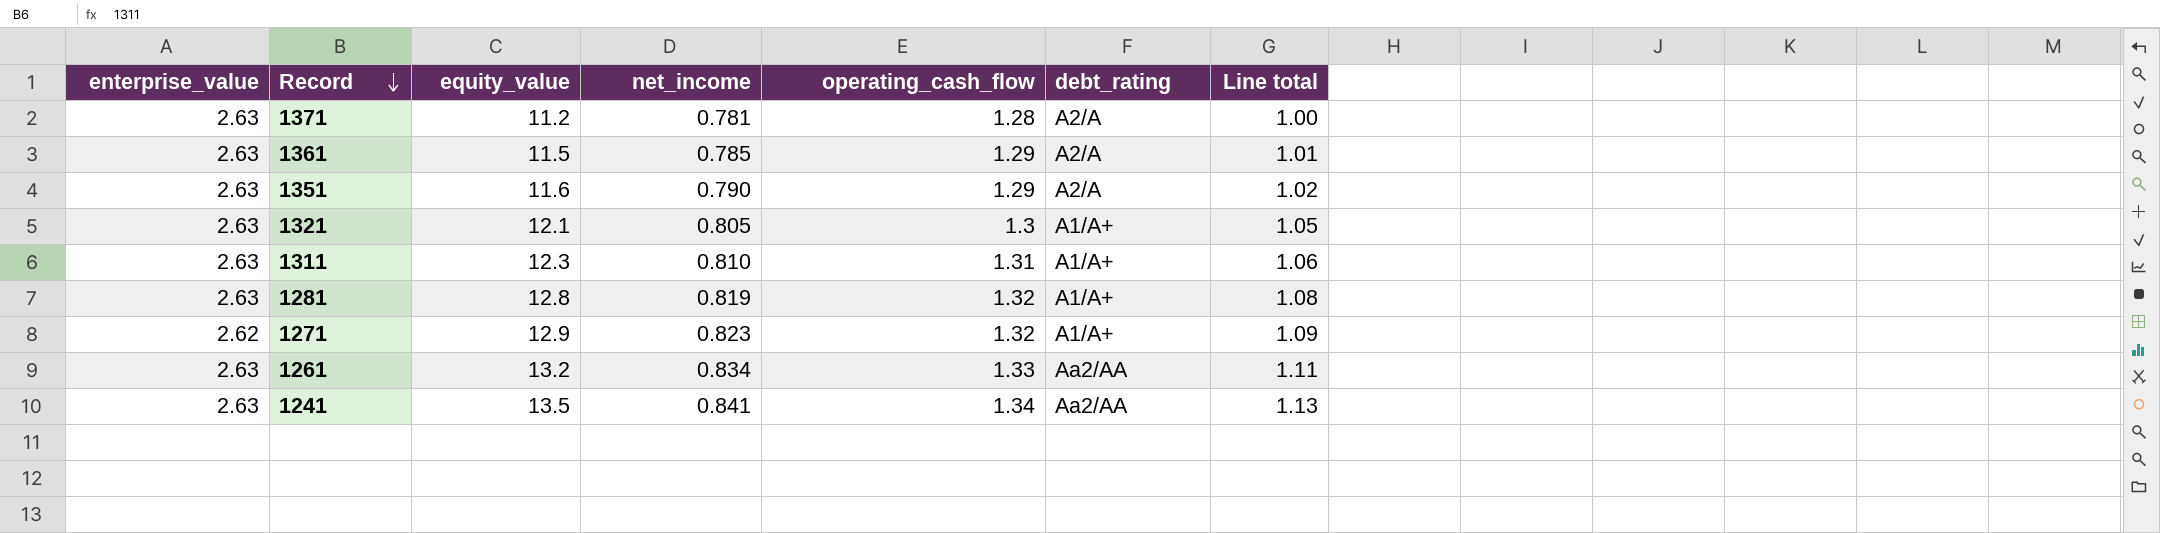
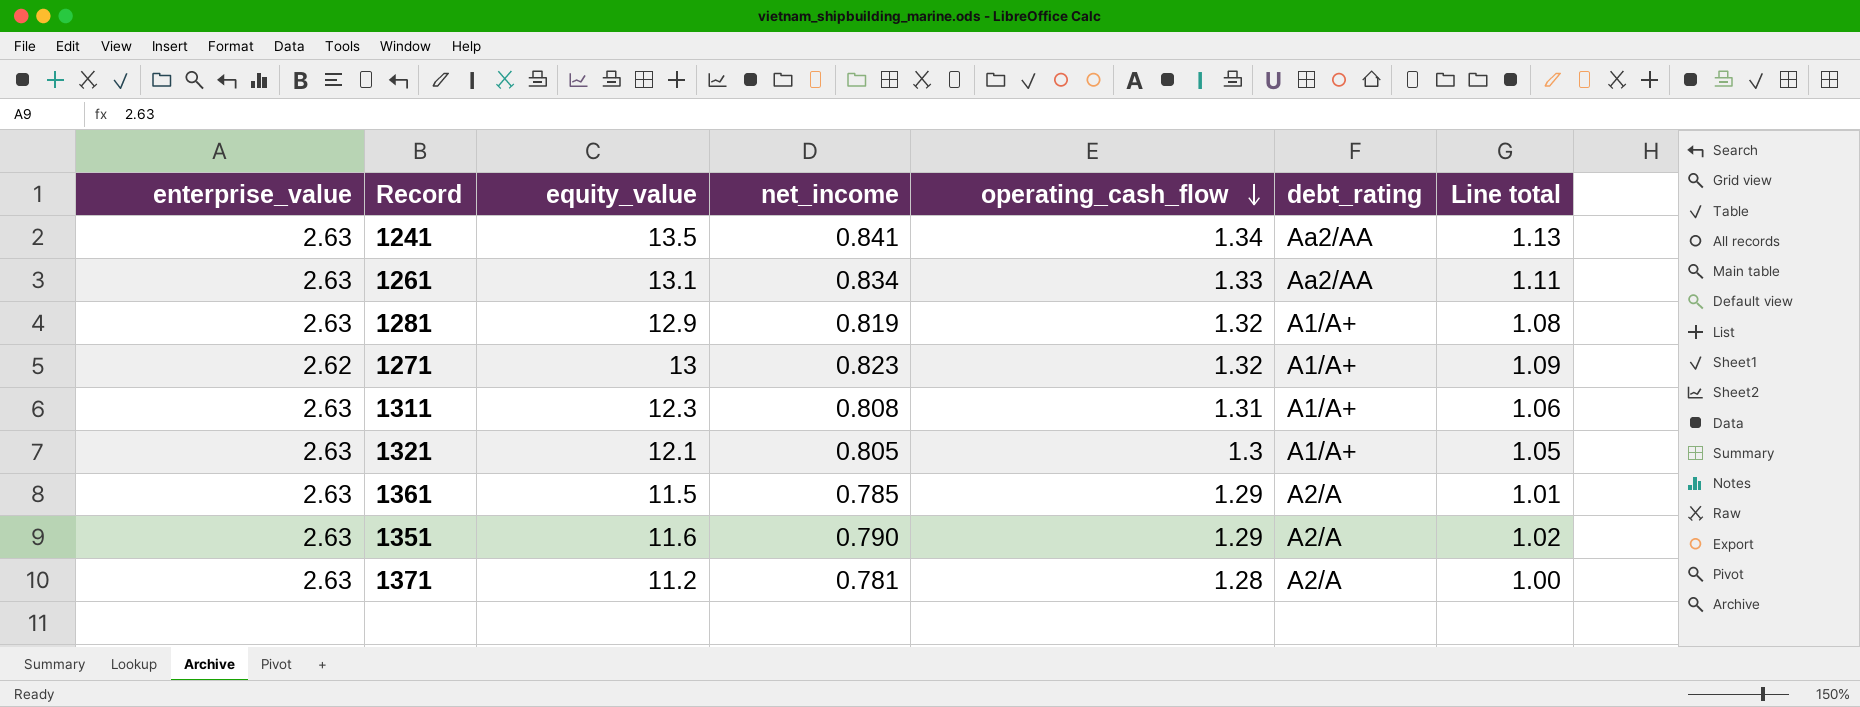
row order: Record descending -> operating_cash_flow descending
1261 | equity_value: 13.2 -> 13.1
1281 | equity_value: 12.8 -> 12.9
1271 | equity_value: 12.9 -> 13
1311 | net_income: 0.810 -> 0.808

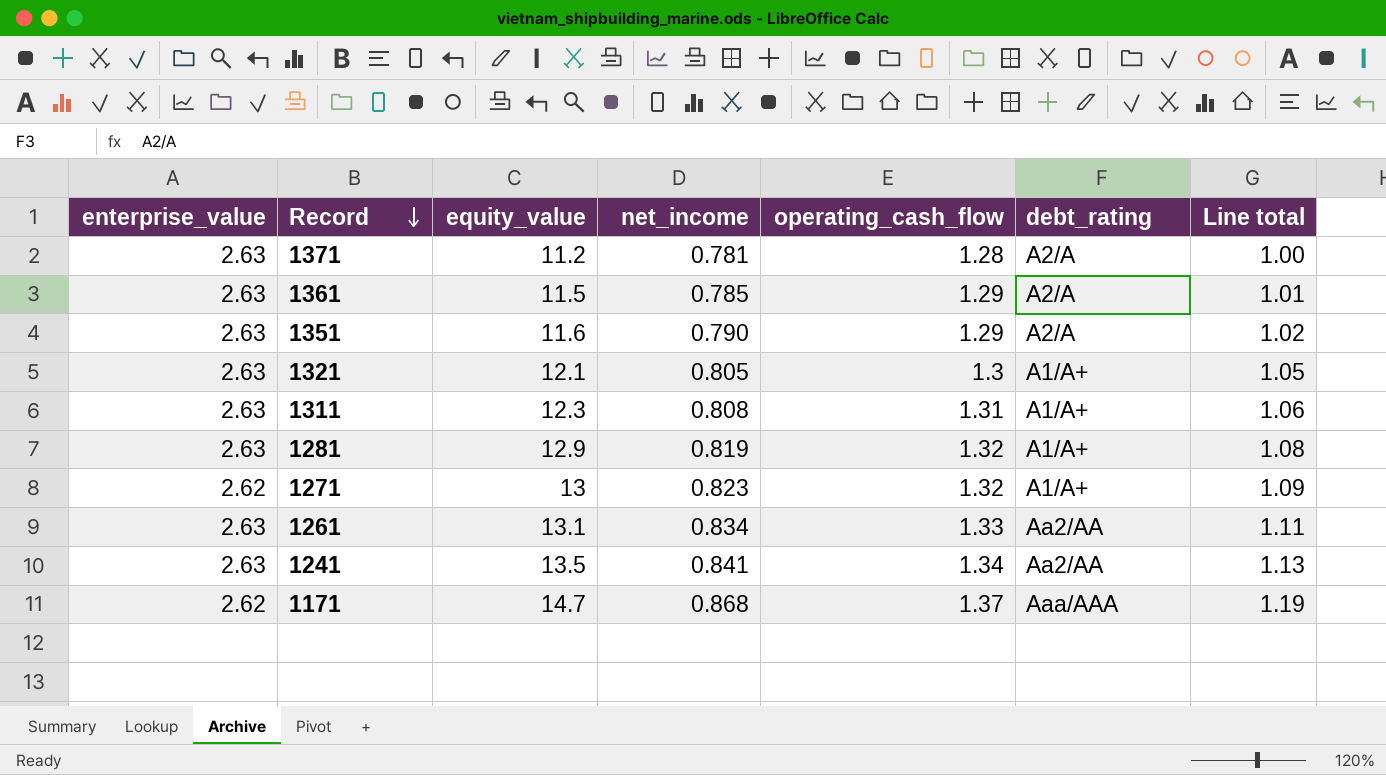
row order: operating_cash_flow descending -> Record descending
row 1171: none -> 2.62 | 14.7 | 0.868 | 1.37 | Aaa/AAA | 1.19

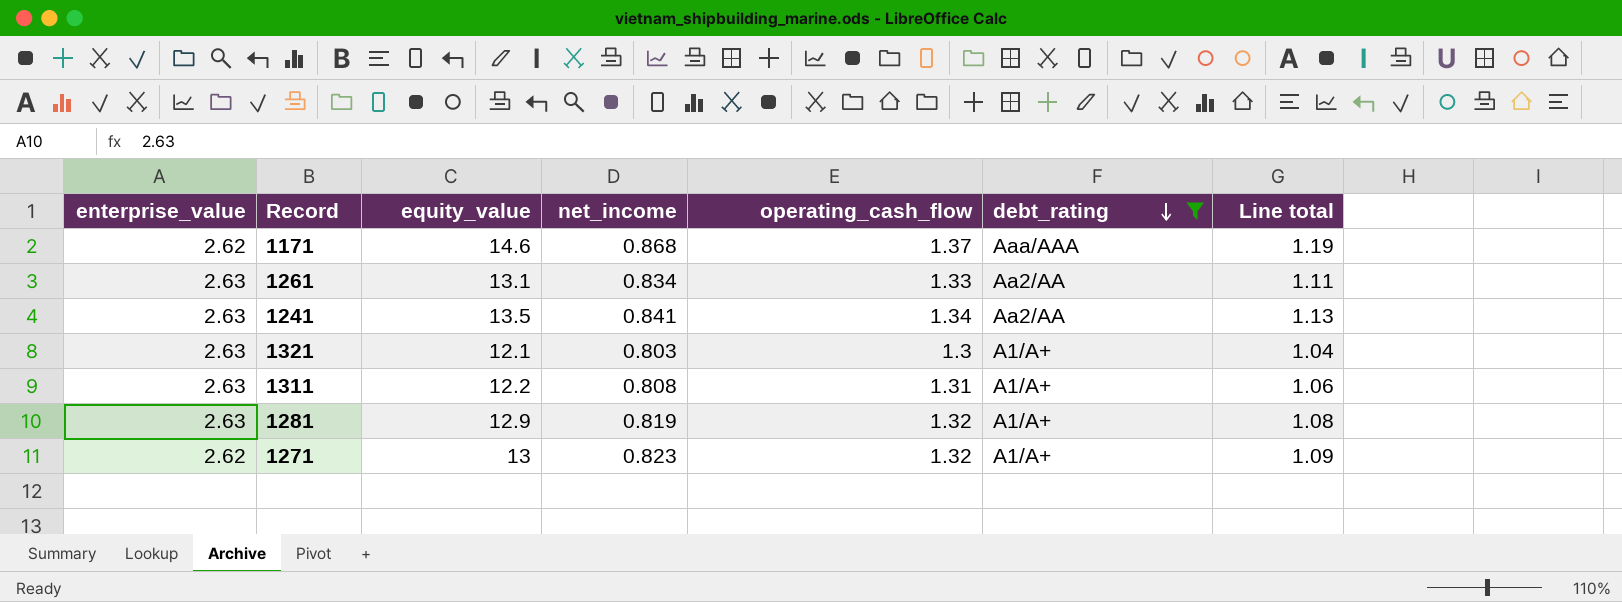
filter: none -> debt_rating != A2/A
row order: Record descending -> debt_rating descending
1171 | equity_value: 14.7 -> 14.6
1321 | net_income: 0.805 -> 0.803
1321 | Line total: 1.05 -> 1.04
1311 | equity_value: 12.3 -> 12.2

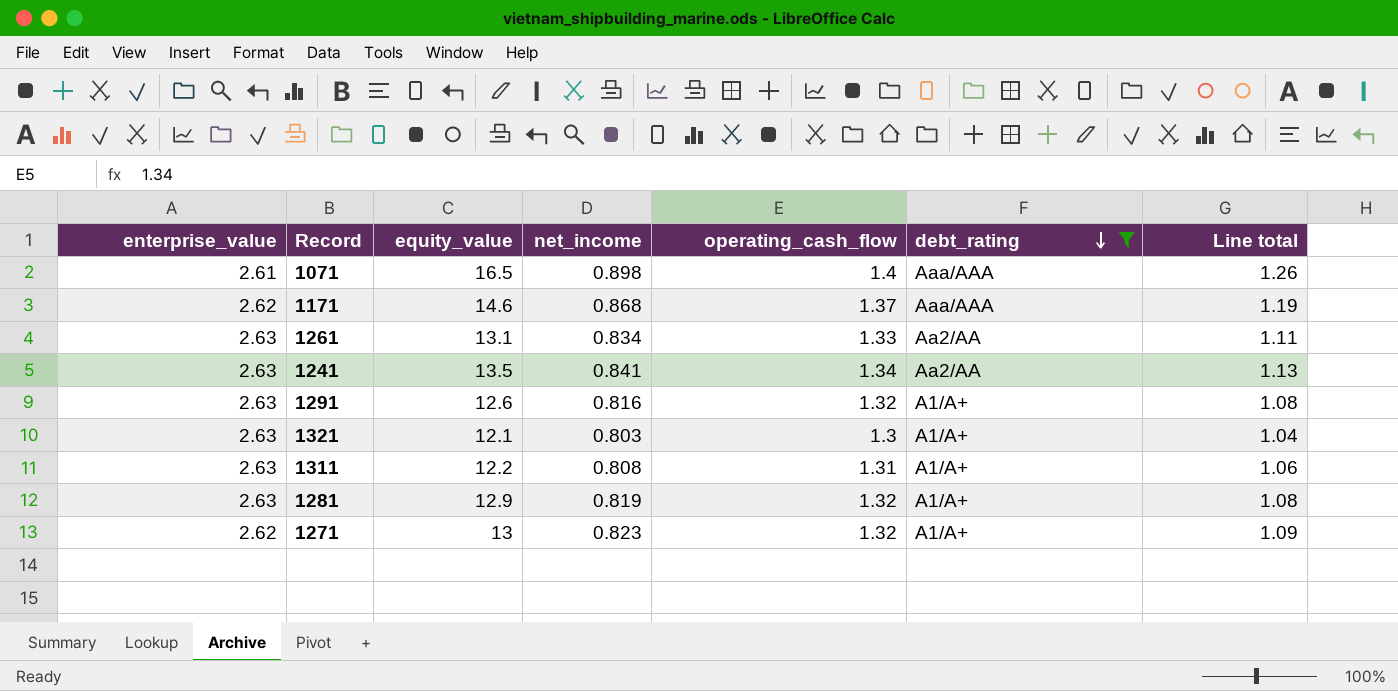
row 1071: none -> 2.61 | 16.5 | 0.898 | 1.4 | Aaa/AAA | 1.26
row 1291: none -> 2.63 | 12.6 | 0.816 | 1.32 | A1/A+ | 1.08

